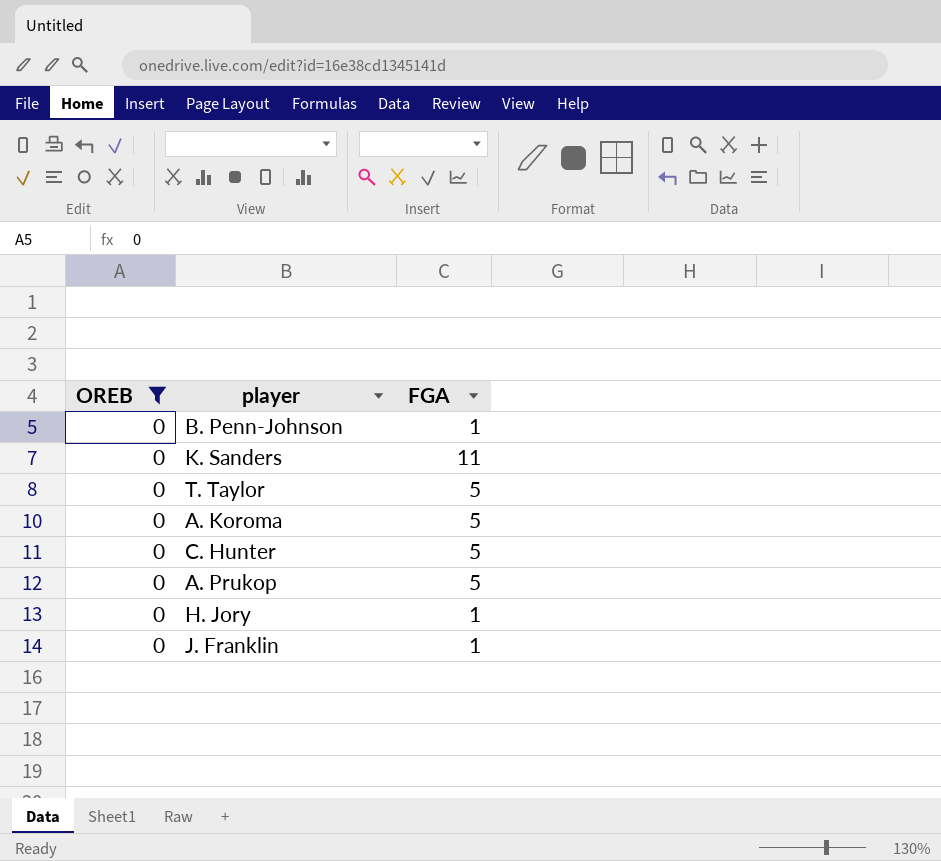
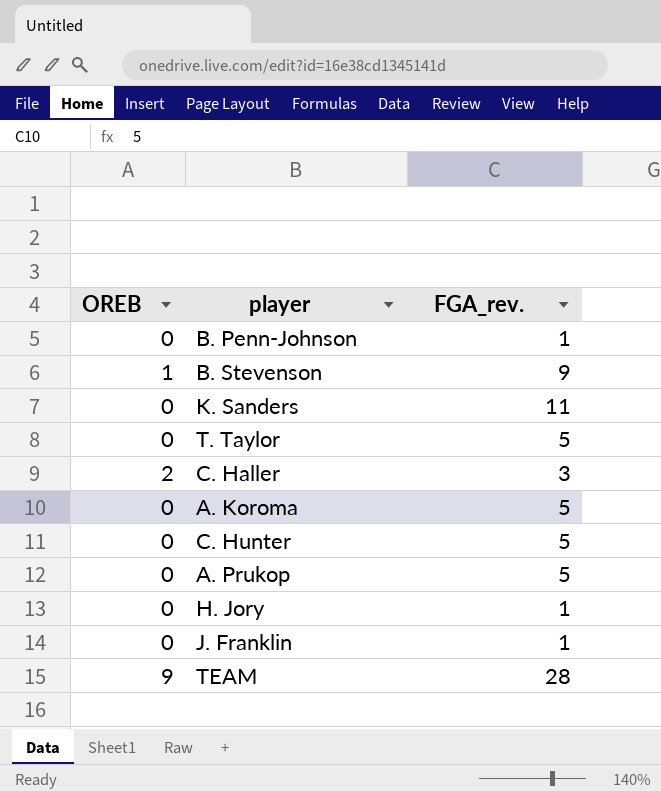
filter: OREB = 0 -> none
column name: FGA -> FGA_rev.

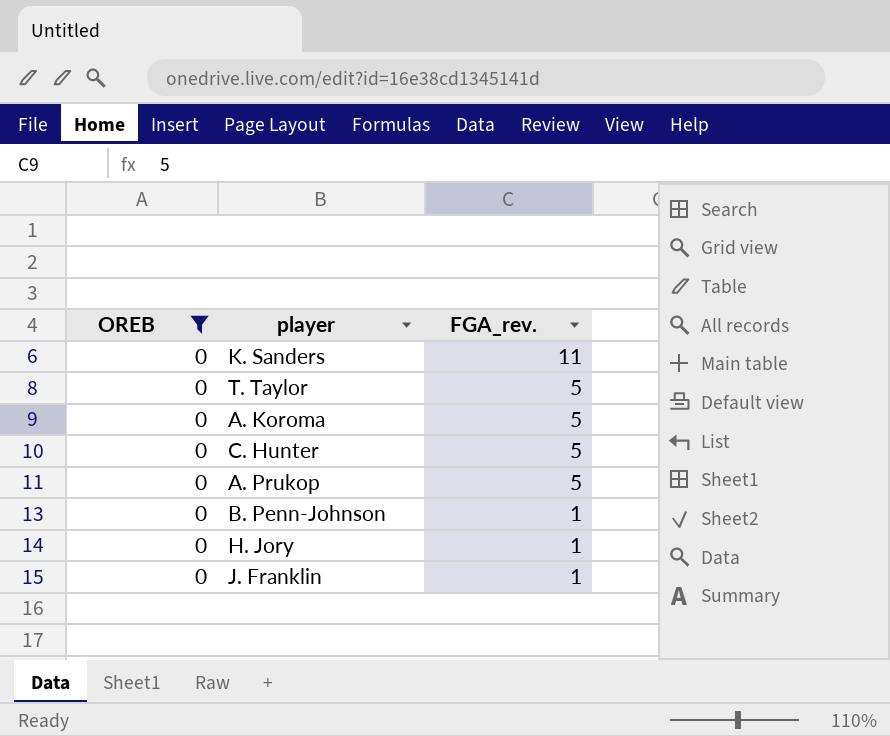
filter: none -> OREB = 0
row order: none -> FGA_rev. descending

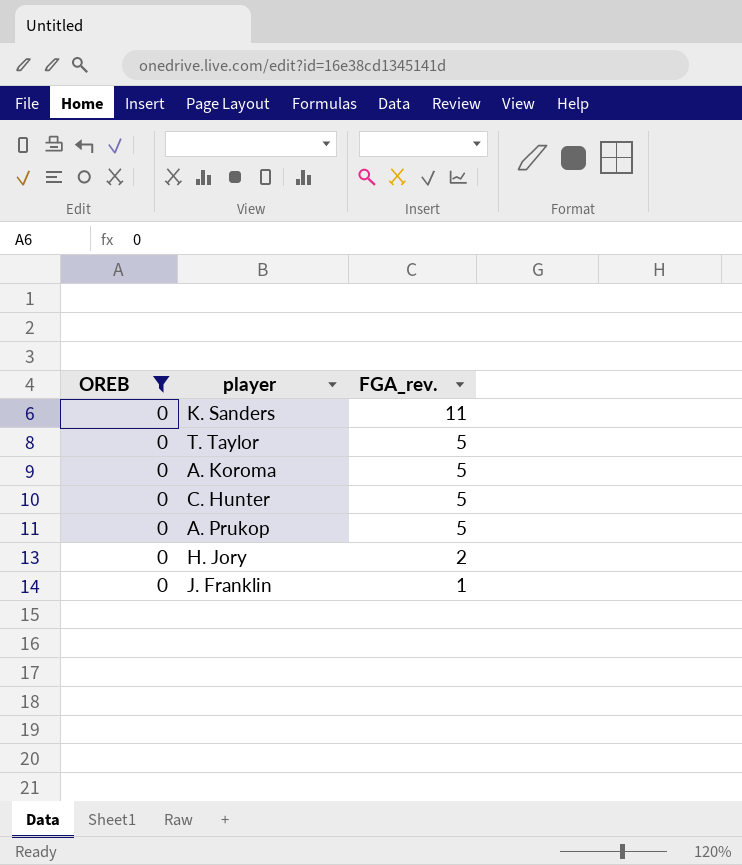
row B. Penn-Johnson: 0 | 1 -> none
H. Jory | FGA_rev.: 1 -> 2

